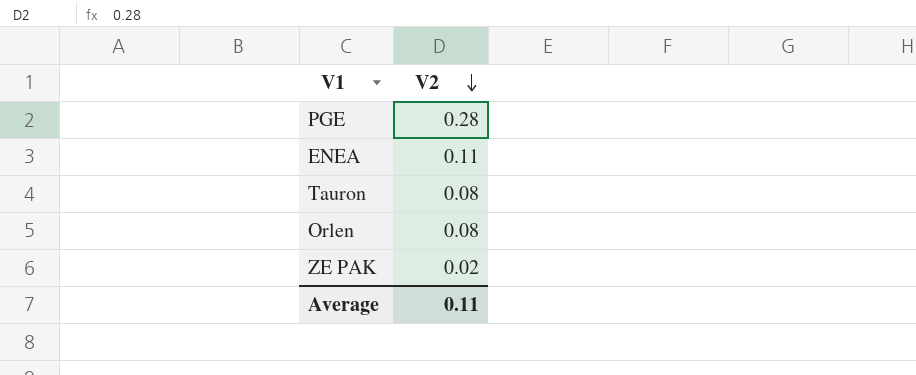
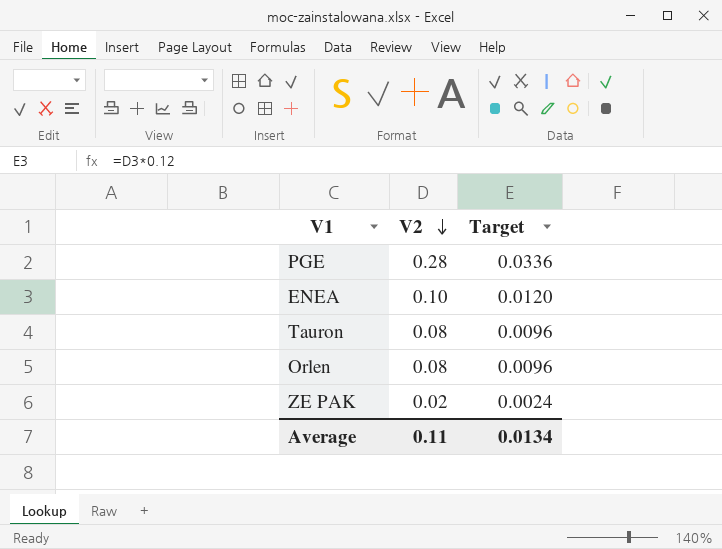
column Target | formula: none -> [V2] * 0.12
ENEA | V2: 0.11 -> 0.10

